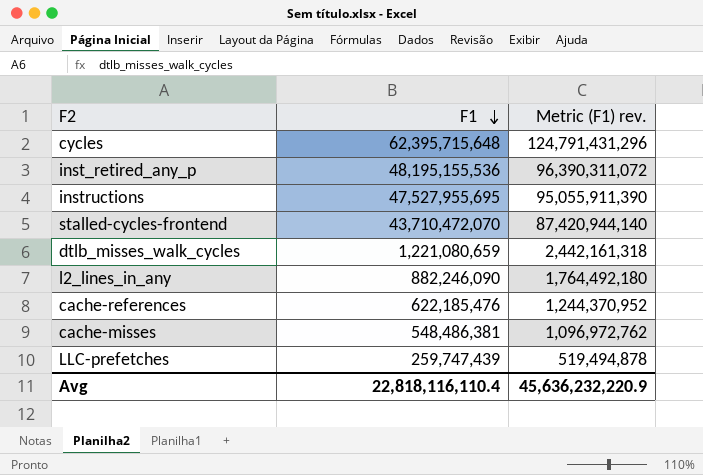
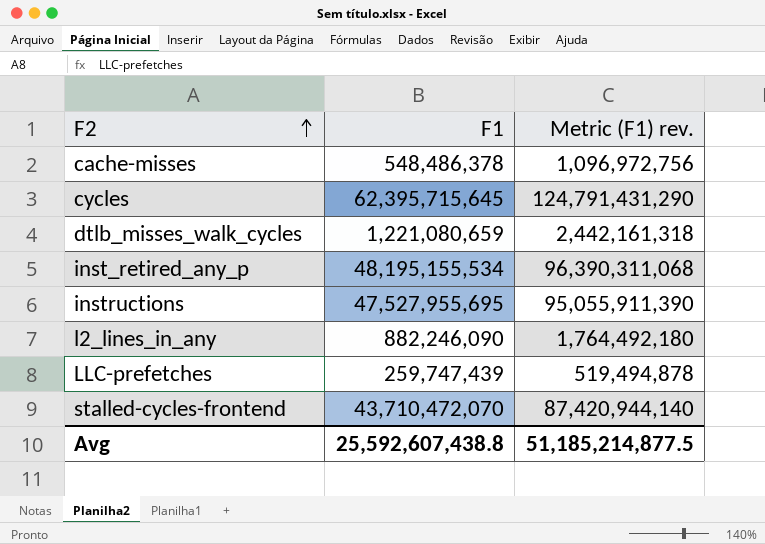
row order: F1 descending -> F2 ascending
row cache-references: 622,185,476 | 1,244,370,952 -> none
cache-misses | F1: 548,486,381 -> 548,486,378
cache-misses | Metric (F1) rev.: 1,096,972,762 -> 1,096,972,756
cycles | F1: 62,395,715,648 -> 62,395,715,645
cycles | Metric (F1) rev.: 124,791,431,296 -> 124,791,431,290
inst_retired_any_p | F1: 48,195,155,536 -> 48,195,155,534
inst_retired_any_p | Metric (F1) rev.: 96,390,311,072 -> 96,390,311,068
Avg | F1: 22,818,116,110.4 -> 25,592,607,438.8
Avg | Metric (F1) rev.: 45,636,232,220.9 -> 51,185,214,877.5

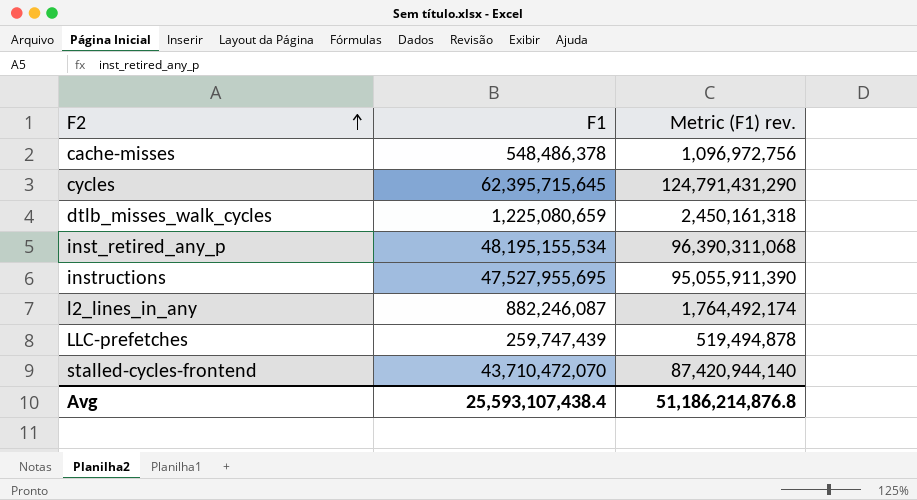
dtlb_misses_walk_cycles | F1: 1,221,080,659 -> 1,225,080,659
dtlb_misses_walk_cycles | Metric (F1) rev.: 2,442,161,318 -> 2,450,161,318
l2_lines_in_any | F1: 882,246,090 -> 882,246,087
l2_lines_in_any | Metric (F1) rev.: 1,764,492,180 -> 1,764,492,174
Avg | F1: 25,592,607,438.8 -> 25,593,107,438.4
Avg | Metric (F1) rev.: 51,185,214,877.5 -> 51,186,214,876.8

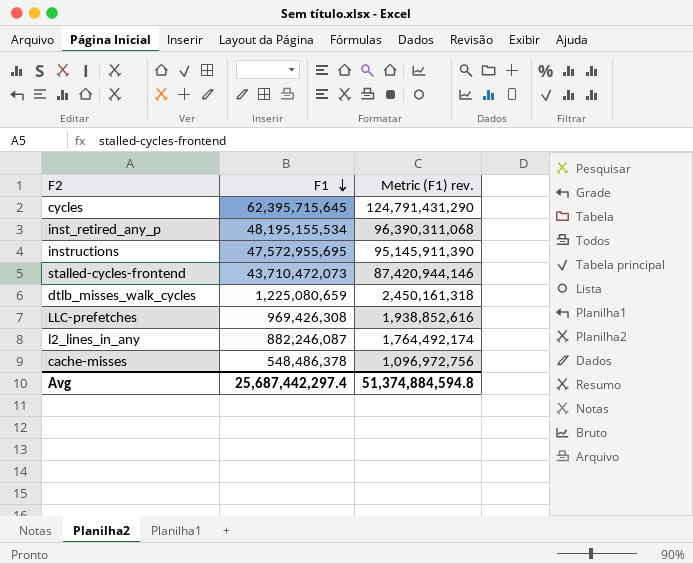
row order: F2 ascending -> F1 descending
instructions | F1: 47,527,955,695 -> 47,572,955,695
instructions | Metric (F1) rev.: 95,055,911,390 -> 95,145,911,390
stalled-cycles-frontend | F1: 43,710,472,070 -> 43,710,472,073
stalled-cycles-frontend | Metric (F1) rev.: 87,420,944,140 -> 87,420,944,146
LLC-prefetches | F1: 259,747,439 -> 969,426,308
LLC-prefetches | Metric (F1) rev.: 519,494,878 -> 1,938,852,616
Avg | F1: 25,593,107,438.4 -> 25,687,442,297.4
Avg | Metric (F1) rev.: 51,186,214,876.8 -> 51,374,884,594.8

